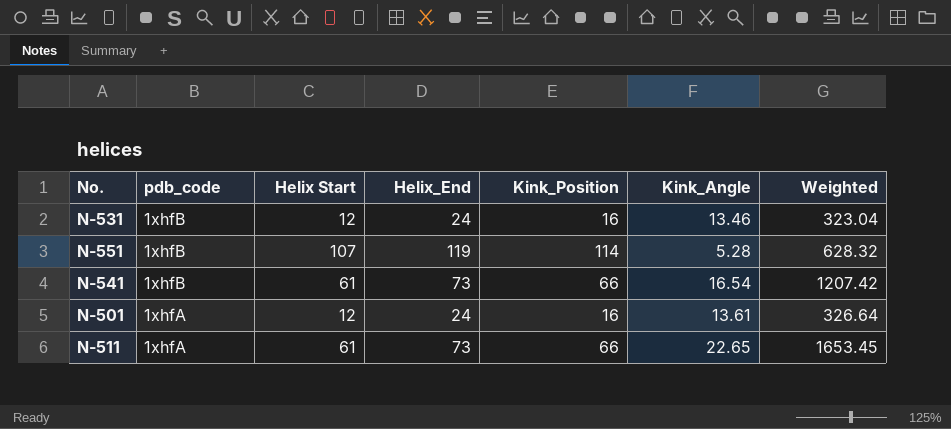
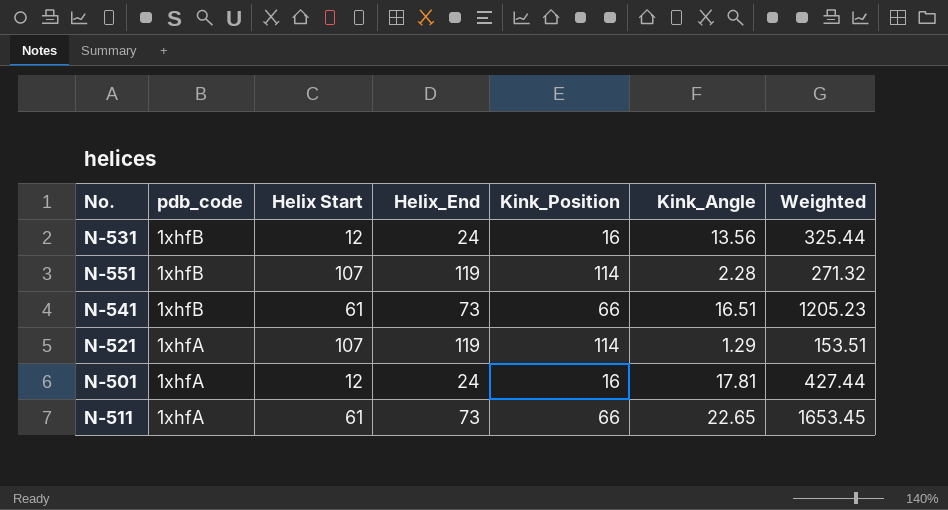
N-531 | Kink_Angle: 13.46 -> 13.56
N-531 | Weighted: 323.04 -> 325.44
N-551 | Kink_Angle: 5.28 -> 2.28
N-551 | Weighted: 628.32 -> 271.32
N-541 | Kink_Angle: 16.54 -> 16.51
N-541 | Weighted: 1207.42 -> 1205.23
row N-521: none -> 1xhfA | 107 | 119 | 114 | 1.29 | 153.51
N-501 | Kink_Angle: 13.61 -> 17.81
N-501 | Weighted: 326.64 -> 427.44

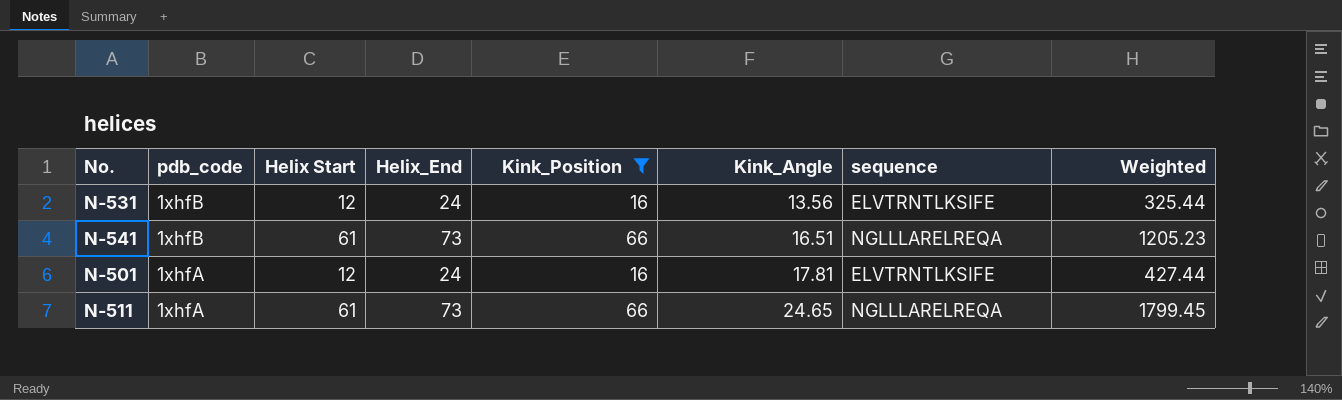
filter: none -> Kink_Position != 114
column sequence | position: none -> 7
N-511 | Kink_Angle: 22.65 -> 24.65
N-511 | Weighted: 1653.45 -> 1799.45

